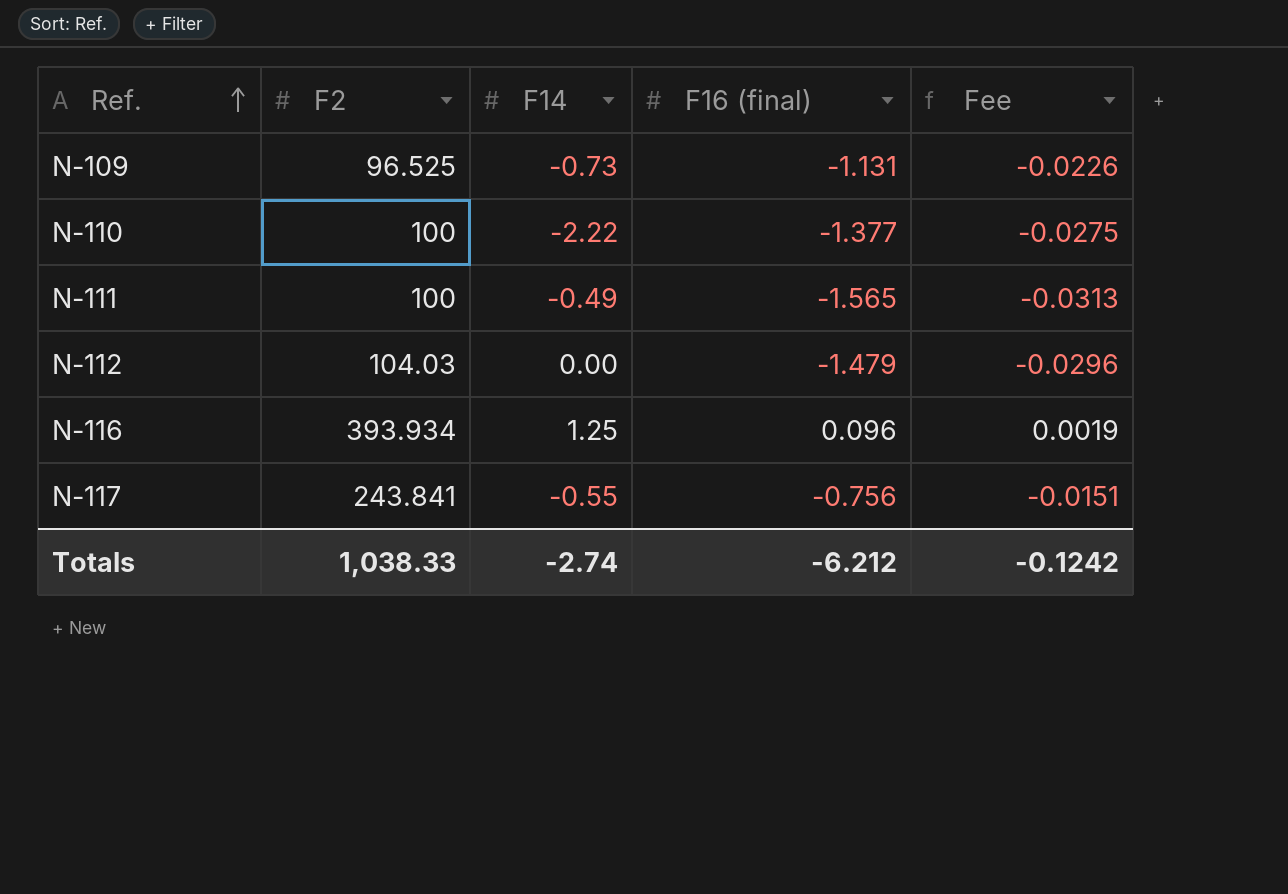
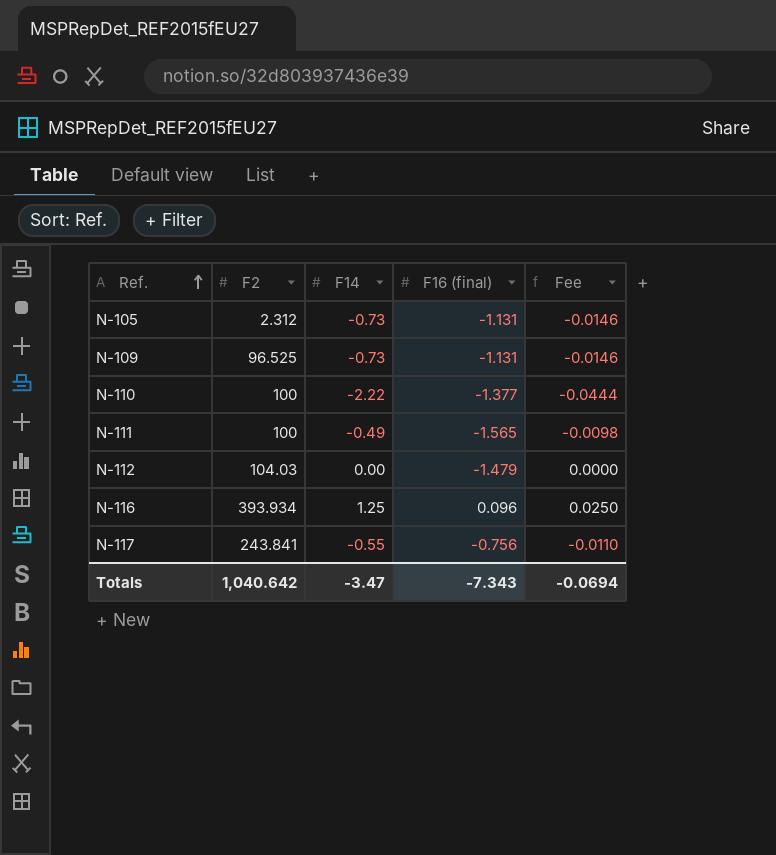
column Fee | formula: [F16 (final)] * 0.02 -> [F14] * 0.02
row N-105: none -> 2.312 | -0.73 | -1.131 | -0.0146
Totals | F2: 1,038.33 -> 1,040.642
Totals | F14: -2.74 -> -3.47
Totals | F16 (final): -6.212 -> -7.343
Totals | Fee: -0.1242 -> -0.0694

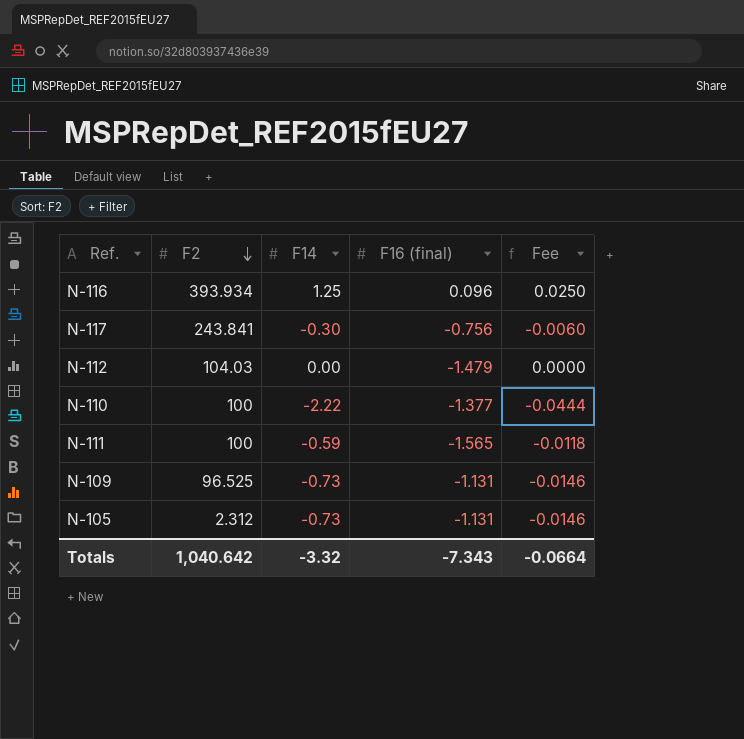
row order: Ref. ascending -> F2 descending
N-117 | F14: -0.55 -> -0.30
N-117 | Fee: -0.0110 -> -0.0060
N-111 | F14: -0.49 -> -0.59
N-111 | Fee: -0.0098 -> -0.0118
Totals | F14: -3.47 -> -3.32
Totals | Fee: -0.0694 -> -0.0664

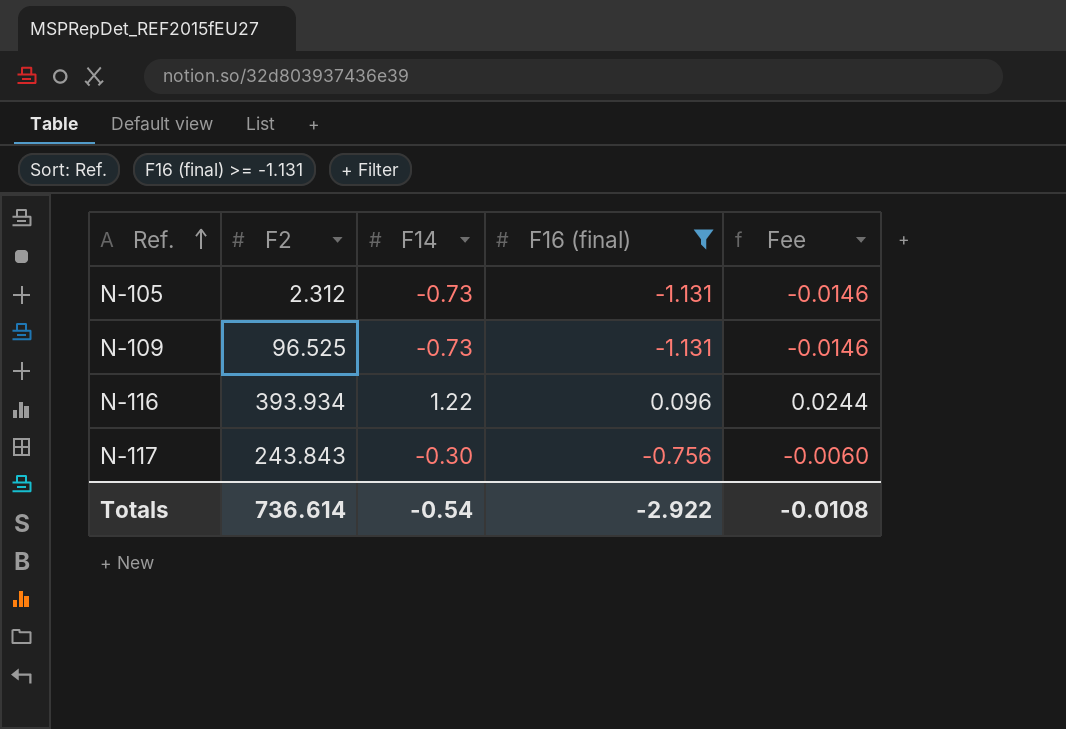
filter: none -> F16 (final) >= -1.131
row order: F2 descending -> Ref. ascending
N-116 | F14: 1.25 -> 1.22
N-116 | Fee: 0.0250 -> 0.0244
N-117 | F2: 243.841 -> 243.843
Totals | F2: 1,040.642 -> 736.614
Totals | F14: -3.32 -> -0.54
Totals | F16 (final): -7.343 -> -2.922
Totals | Fee: -0.0664 -> -0.0108

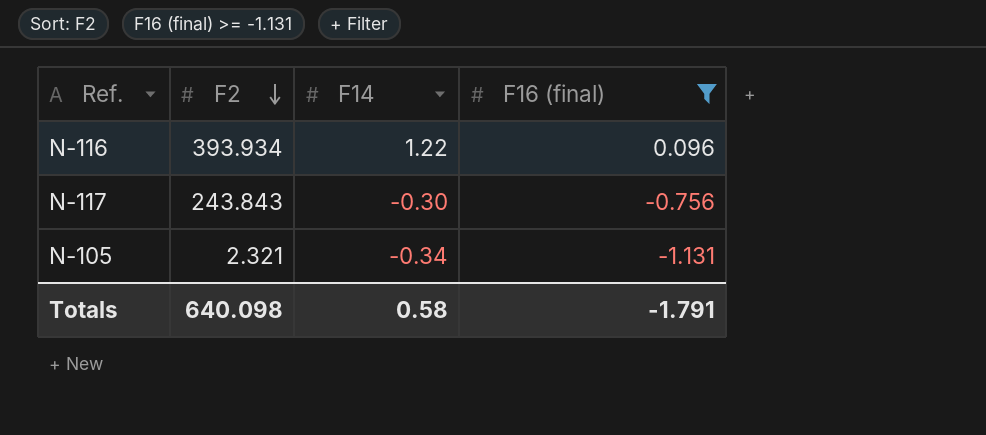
row order: Ref. ascending -> F2 descending
column Fee | formula: [F14] * 0.02 -> none
row N-109: 96.525 | -0.73 | -1.131 | -0.0146 -> none
N-105 | F2: 2.312 -> 2.321
N-105 | F14: -0.73 -> -0.34
Totals | F2: 736.614 -> 640.098
Totals | F14: -0.54 -> 0.58
Totals | F16 (final): -2.922 -> -1.791

